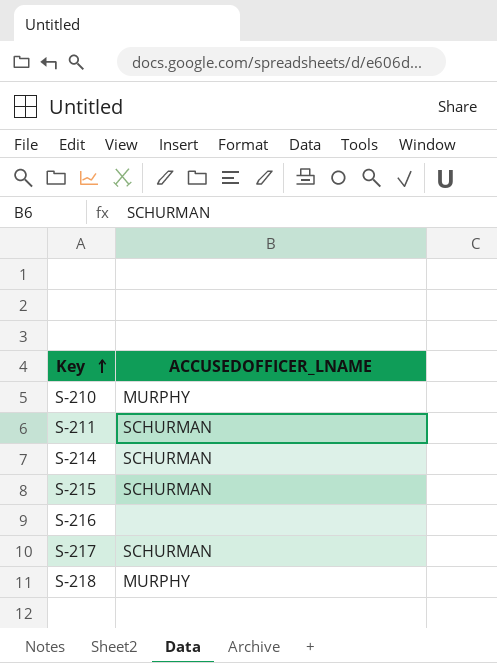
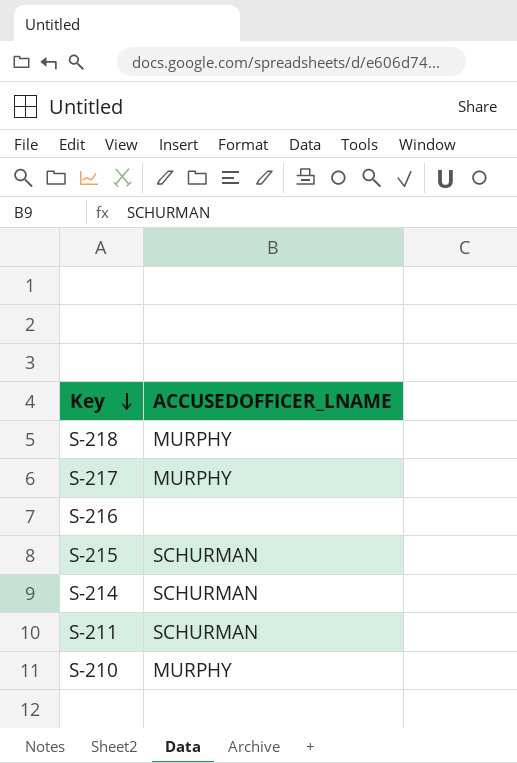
row order: Key ascending -> Key descending
S-217 | ACCUSEDOFFICER_LNAME: SCHURMAN -> MURPHY

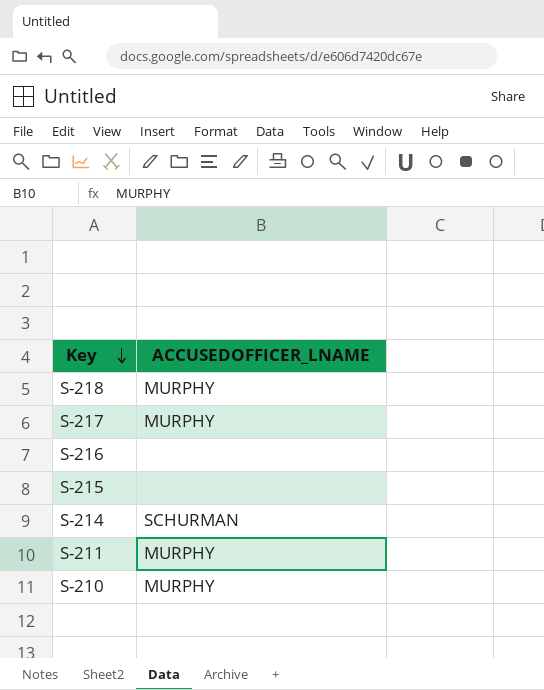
S-215 | ACCUSEDOFFICER_LNAME: SCHURMAN -> none
S-211 | ACCUSEDOFFICER_LNAME: SCHURMAN -> MURPHY

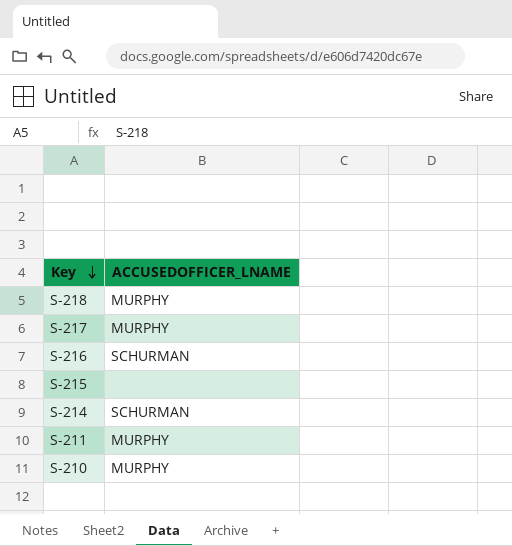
S-216 | ACCUSEDOFFICER_LNAME: none -> SCHURMAN

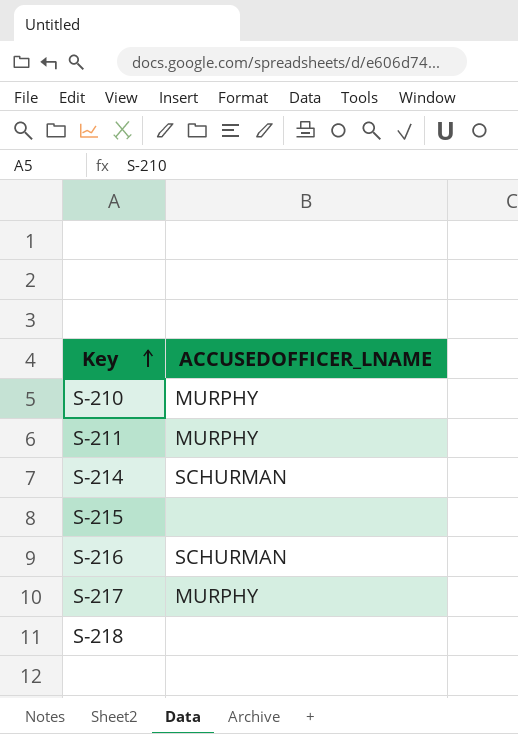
row order: Key descending -> Key ascending
S-218 | ACCUSEDOFFICER_LNAME: MURPHY -> none

